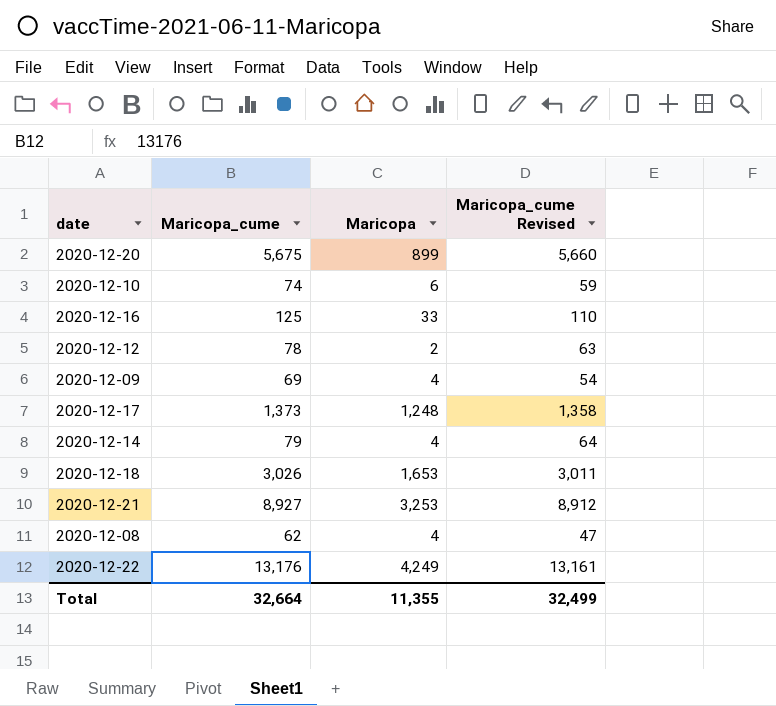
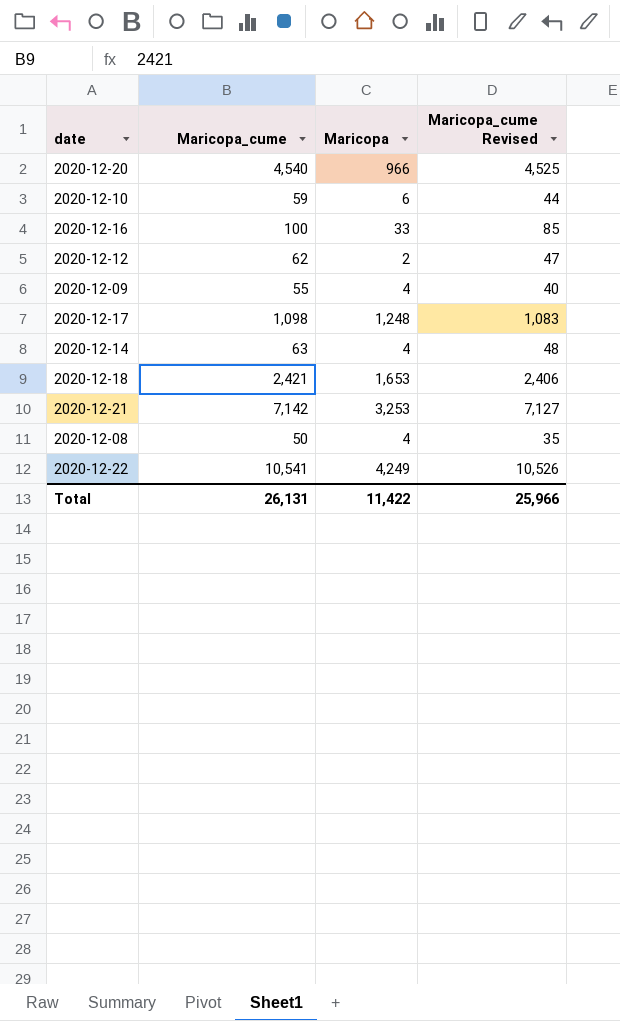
2020-12-20 | Maricopa_cume: 5,675 -> 4,540
2020-12-20 | Maricopa: 899 -> 966
2020-12-20 | Maricopa_cume Revised: 5,660 -> 4,525
2020-12-10 | Maricopa_cume: 74 -> 59
2020-12-10 | Maricopa_cume Revised: 59 -> 44
2020-12-16 | Maricopa_cume: 125 -> 100
2020-12-16 | Maricopa_cume Revised: 110 -> 85
2020-12-12 | Maricopa_cume: 78 -> 62
2020-12-12 | Maricopa_cume Revised: 63 -> 47
2020-12-09 | Maricopa_cume: 69 -> 55
2020-12-09 | Maricopa_cume Revised: 54 -> 40
2020-12-17 | Maricopa_cume: 1,373 -> 1,098
2020-12-17 | Maricopa_cume Revised: 1,358 -> 1,083
2020-12-14 | Maricopa_cume: 79 -> 63
2020-12-14 | Maricopa_cume Revised: 64 -> 48
2020-12-18 | Maricopa_cume: 3,026 -> 2,421
2020-12-18 | Maricopa_cume Revised: 3,011 -> 2,406
2020-12-21 | Maricopa_cume: 8,927 -> 7,142
2020-12-21 | Maricopa_cume Revised: 8,912 -> 7,127
2020-12-08 | Maricopa_cume: 62 -> 50
2020-12-08 | Maricopa_cume Revised: 47 -> 35
2020-12-22 | Maricopa_cume: 13,176 -> 10,541
2020-12-22 | Maricopa_cume Revised: 13,161 -> 10,526
Total | Maricopa_cume: 32,664 -> 26,131
Total | Maricopa: 11,355 -> 11,422
Total | Maricopa_cume Revised: 32,499 -> 25,966

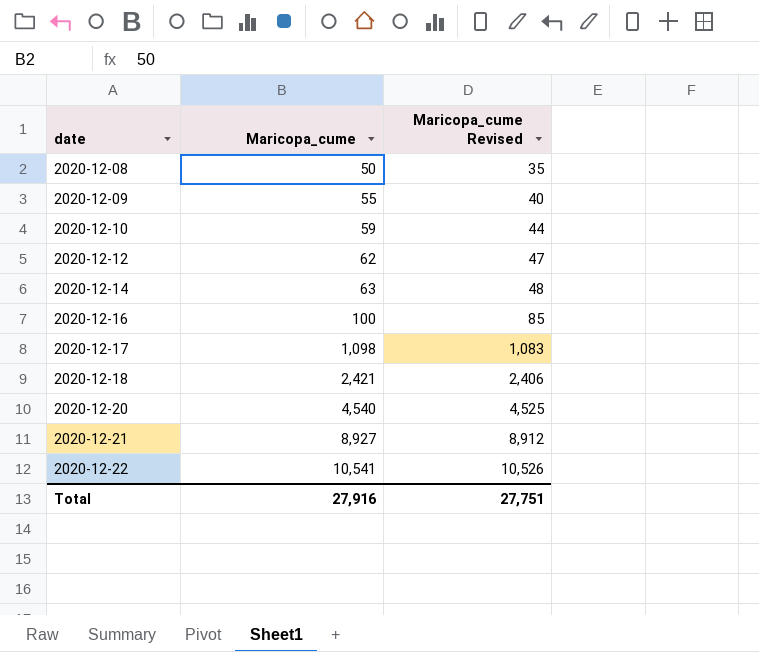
row order: none -> date ascending
column Maricopa | position: 3 -> none
2020-12-21 | Maricopa_cume: 7,142 -> 8,927
2020-12-21 | Maricopa_cume Revised: 7,127 -> 8,912
Total | Maricopa_cume: 26,131 -> 27,916
Total | Maricopa_cume Revised: 25,966 -> 27,751

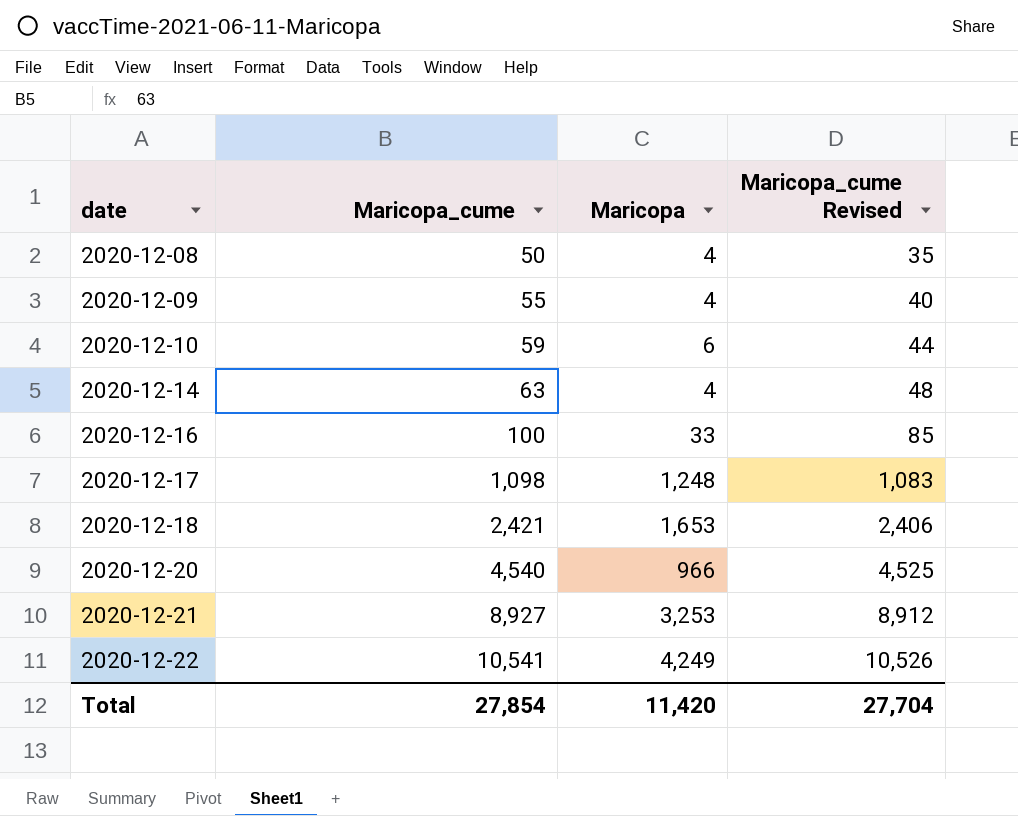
column Maricopa | position: none -> 3
row 2020-12-12: 62 | 47 -> none
Total | Maricopa_cume: 27,916 -> 27,854
Total | Maricopa_cume Revised: 27,751 -> 27,704

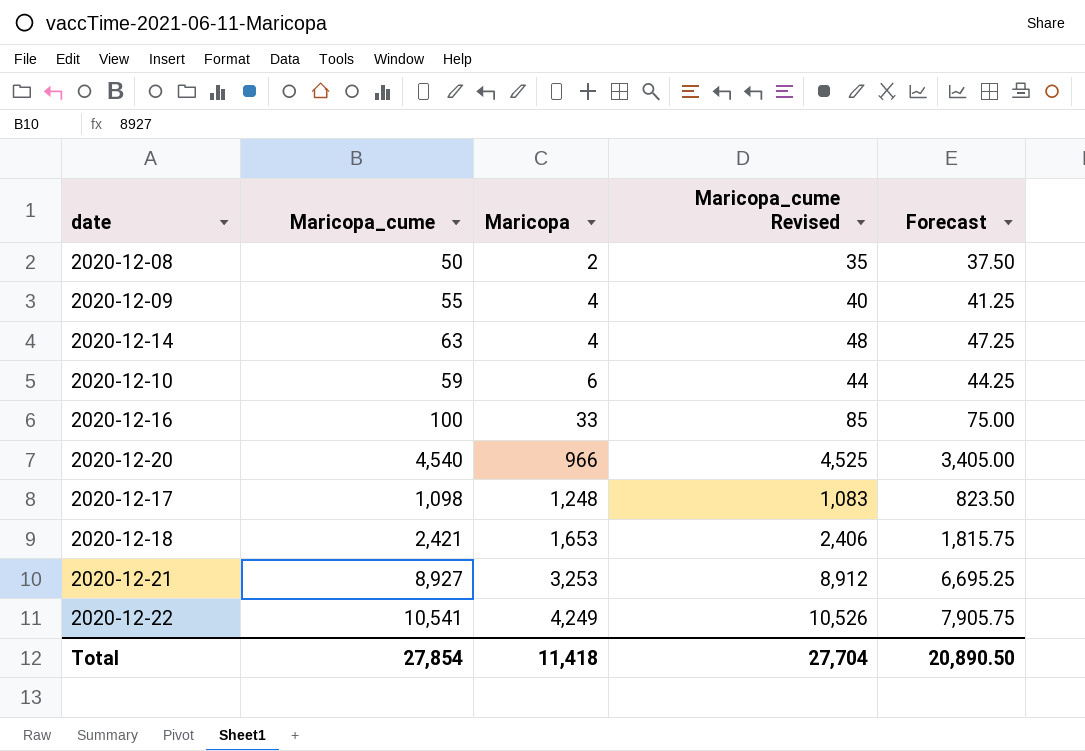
row order: date ascending -> Maricopa ascending
column Forecast | formula: none -> [Maricopa_cume] * 0.75
2020-12-08 | Maricopa: 4 -> 2
Total | Maricopa: 11,420 -> 11,418

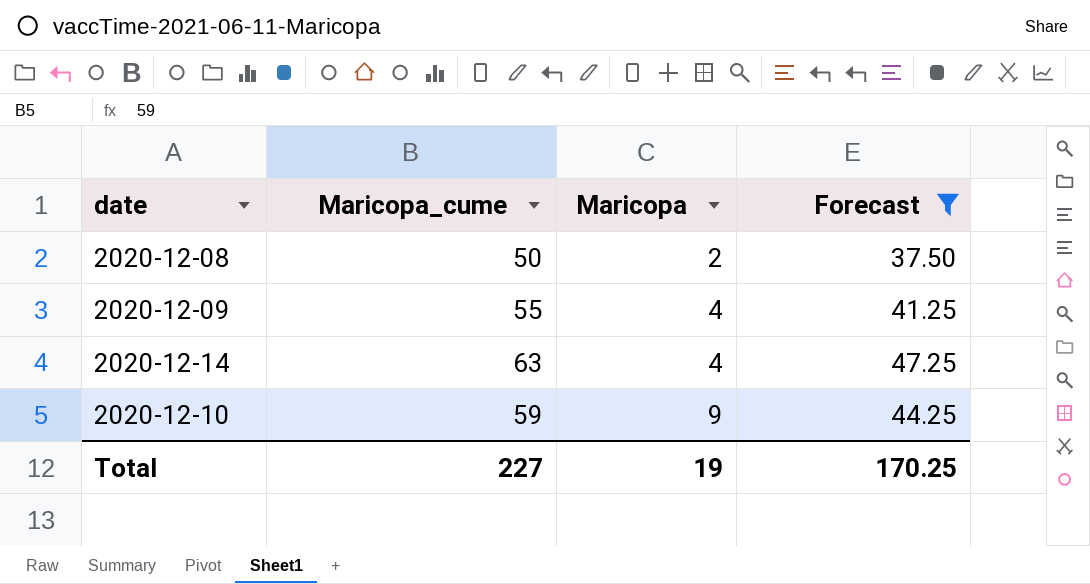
filter: none -> Forecast <= 47.25
column Maricopa_cume Revised | formula: [Maricopa_cume] - 15 -> none
2020-12-10 | Maricopa: 6 -> 9
Total | Maricopa_cume: 27,854 -> 227
Total | Maricopa: 11,418 -> 19
Total | Forecast: 20,890.50 -> 170.25

